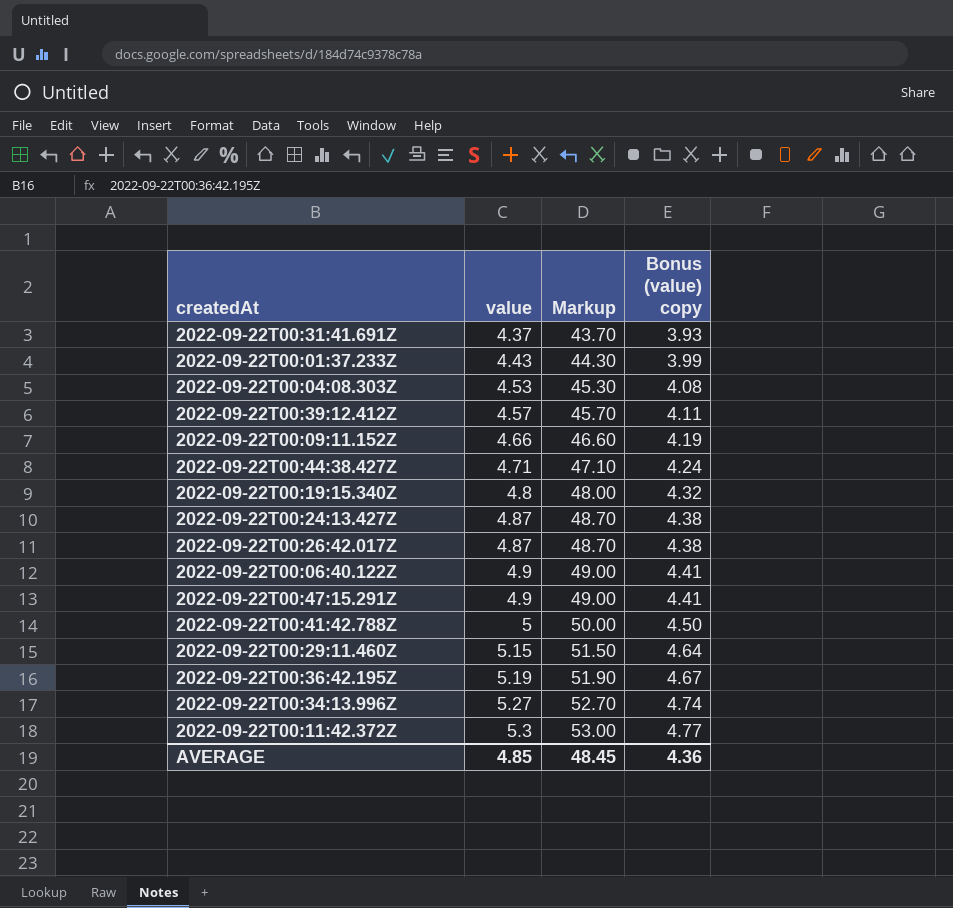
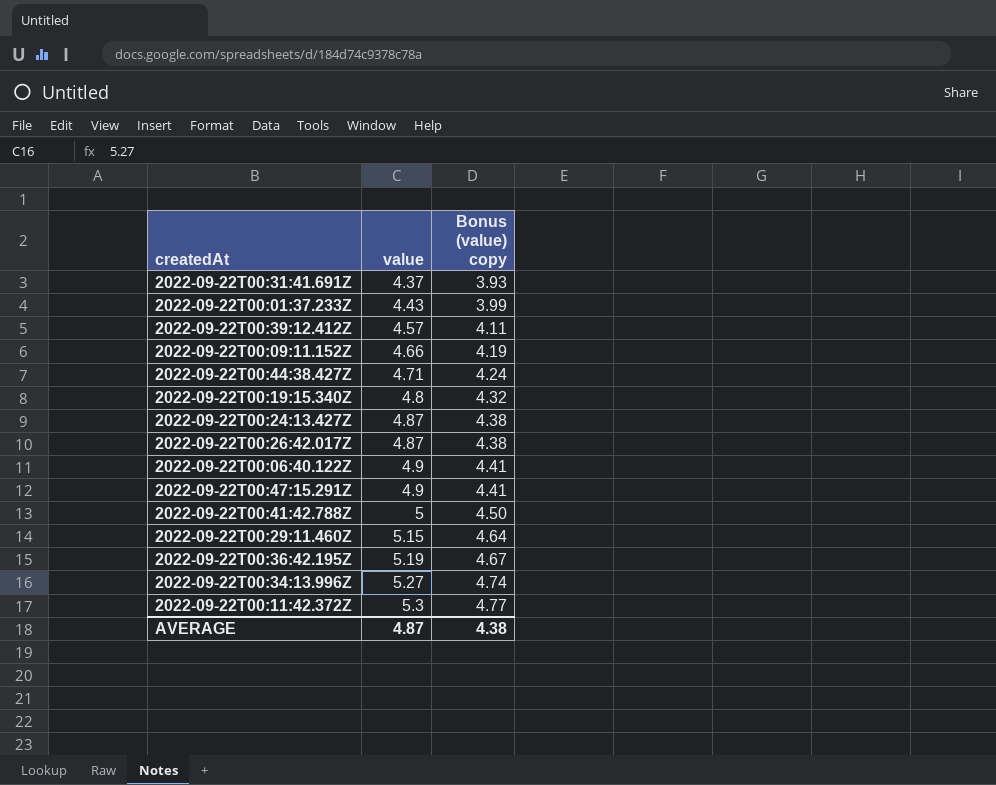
column Markup | formula: [value] * 10 -> none
row 2022-09-22T00:04:08.303Z: 4.53 | 45.30 | 4.08 -> none
AVERAGE | value: 4.85 -> 4.87
AVERAGE | Bonus (value) copy: 4.36 -> 4.38

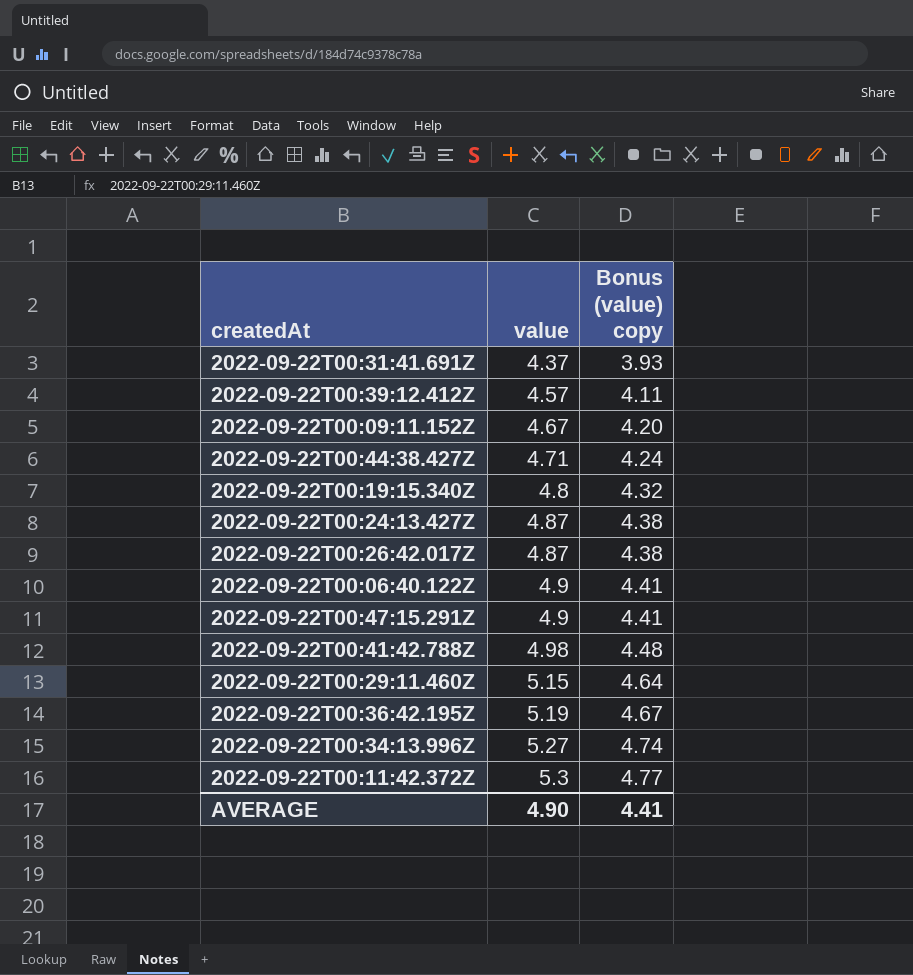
row 2022-09-22T00:01:37.233Z: 4.43 | 3.99 -> none
2022-09-22T00:09:11.152Z | value: 4.66 -> 4.67
2022-09-22T00:09:11.152Z | Bonus (value) copy: 4.19 -> 4.20
2022-09-22T00:41:42.788Z | value: 5 -> 4.98
2022-09-22T00:41:42.788Z | Bonus (value) copy: 4.50 -> 4.48
AVERAGE | value: 4.87 -> 4.90
AVERAGE | Bonus (value) copy: 4.38 -> 4.41

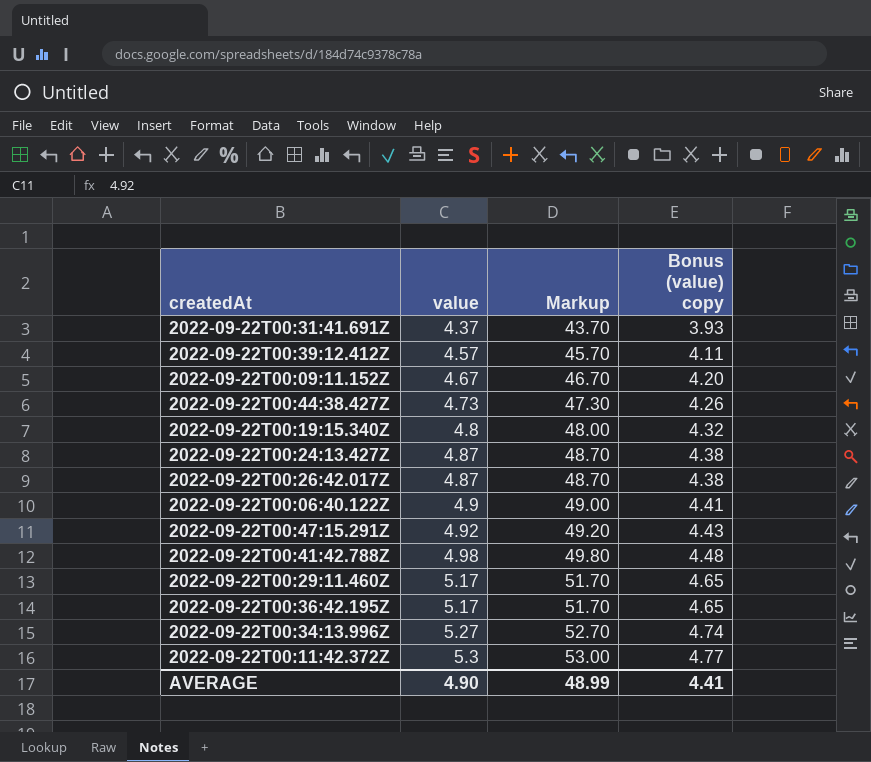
column Markup | formula: none -> [value] * 10
2022-09-22T00:44:38.427Z | value: 4.71 -> 4.73
2022-09-22T00:44:38.427Z | Bonus (value) copy: 4.24 -> 4.26
2022-09-22T00:47:15.291Z | value: 4.9 -> 4.92
2022-09-22T00:47:15.291Z | Bonus (value) copy: 4.41 -> 4.43
2022-09-22T00:29:11.460Z | value: 5.15 -> 5.17
2022-09-22T00:29:11.460Z | Bonus (value) copy: 4.64 -> 4.65
2022-09-22T00:36:42.195Z | value: 5.19 -> 5.17
2022-09-22T00:36:42.195Z | Bonus (value) copy: 4.67 -> 4.65

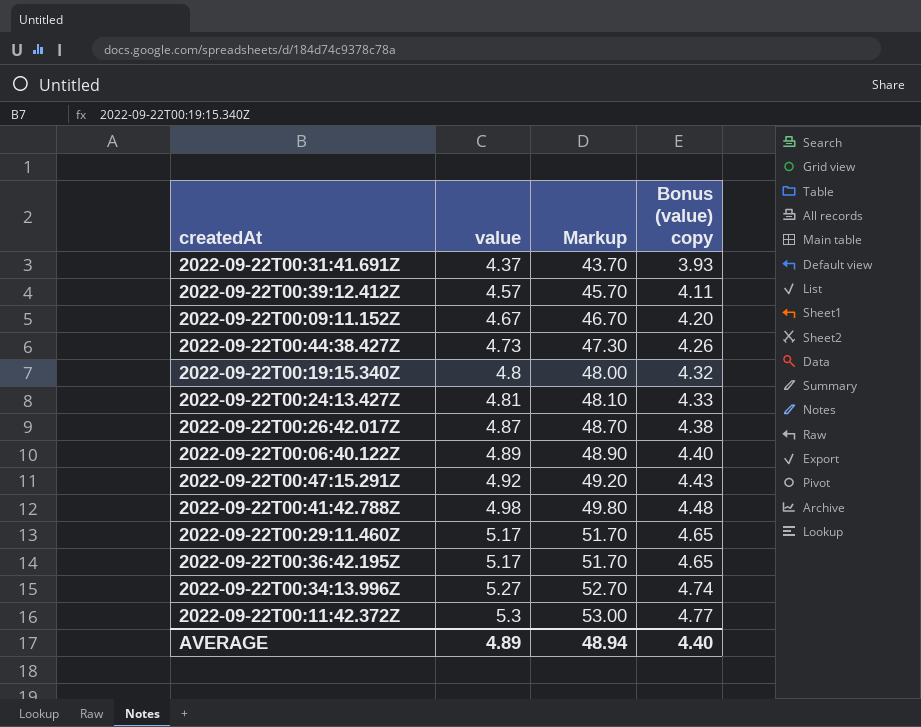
2022-09-22T00:24:13.427Z | value: 4.87 -> 4.81
2022-09-22T00:24:13.427Z | Markup: 48.70 -> 48.10
2022-09-22T00:24:13.427Z | Bonus (value) copy: 4.38 -> 4.33
2022-09-22T00:06:40.122Z | value: 4.9 -> 4.89
2022-09-22T00:06:40.122Z | Markup: 49.00 -> 48.90
2022-09-22T00:06:40.122Z | Bonus (value) copy: 4.41 -> 4.40
AVERAGE | value: 4.90 -> 4.89
AVERAGE | Markup: 48.99 -> 48.94
AVERAGE | Bonus (value) copy: 4.41 -> 4.40

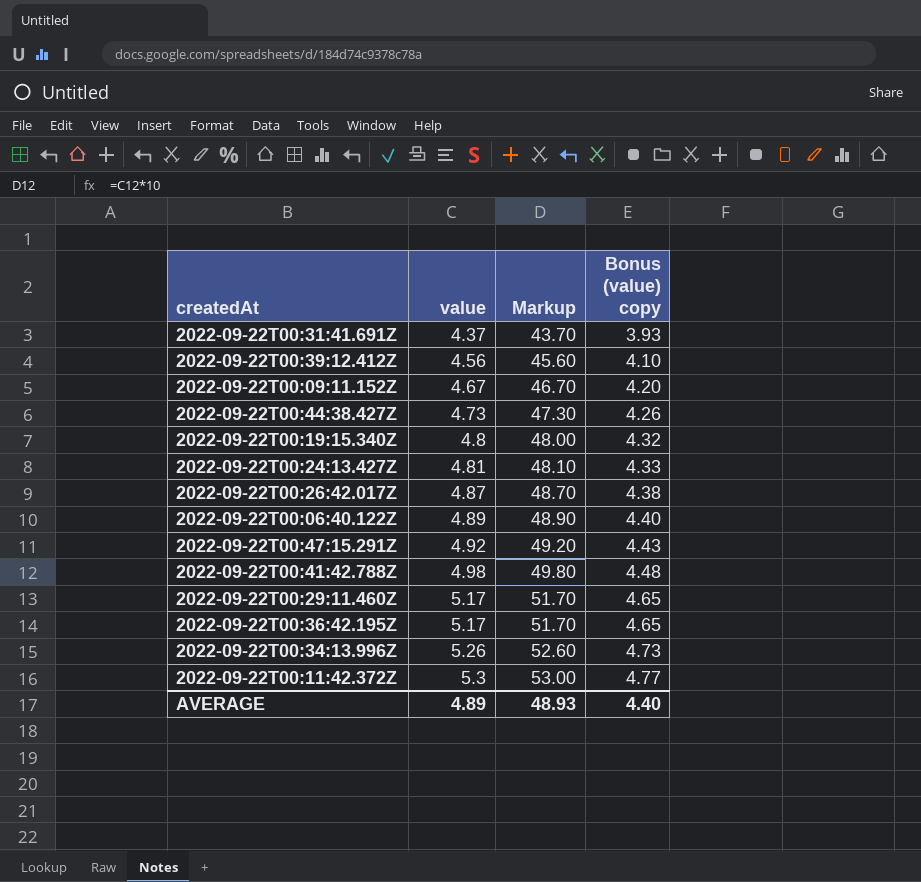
2022-09-22T00:39:12.412Z | value: 4.57 -> 4.56
2022-09-22T00:39:12.412Z | Markup: 45.70 -> 45.60
2022-09-22T00:39:12.412Z | Bonus (value) copy: 4.11 -> 4.10
2022-09-22T00:34:13.996Z | value: 5.27 -> 5.26
2022-09-22T00:34:13.996Z | Markup: 52.70 -> 52.60
2022-09-22T00:34:13.996Z | Bonus (value) copy: 4.74 -> 4.73
AVERAGE | Markup: 48.94 -> 48.93

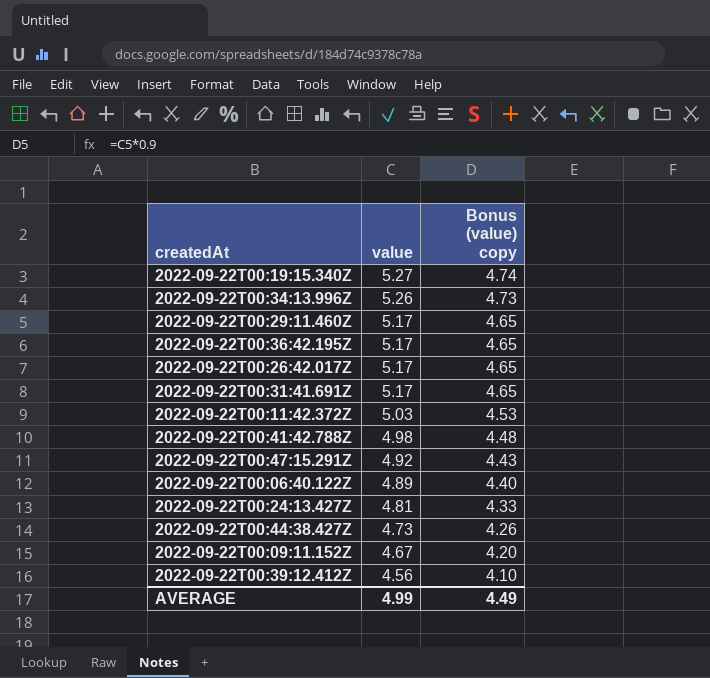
row order: value ascending -> value descending
column Markup | formula: [value] * 10 -> none
2022-09-22T00:19:15.340Z | value: 4.8 -> 5.27
2022-09-22T00:19:15.340Z | Bonus (value) copy: 4.32 -> 4.74
2022-09-22T00:26:42.017Z | value: 4.87 -> 5.17
2022-09-22T00:26:42.017Z | Bonus (value) copy: 4.38 -> 4.65
2022-09-22T00:31:41.691Z | value: 4.37 -> 5.17
2022-09-22T00:31:41.691Z | Bonus (value) copy: 3.93 -> 4.65
2022-09-22T00:11:42.372Z | value: 5.3 -> 5.03
2022-09-22T00:11:42.372Z | Bonus (value) copy: 4.77 -> 4.53
AVERAGE | value: 4.89 -> 4.99
AVERAGE | Bonus (value) copy: 4.40 -> 4.49

